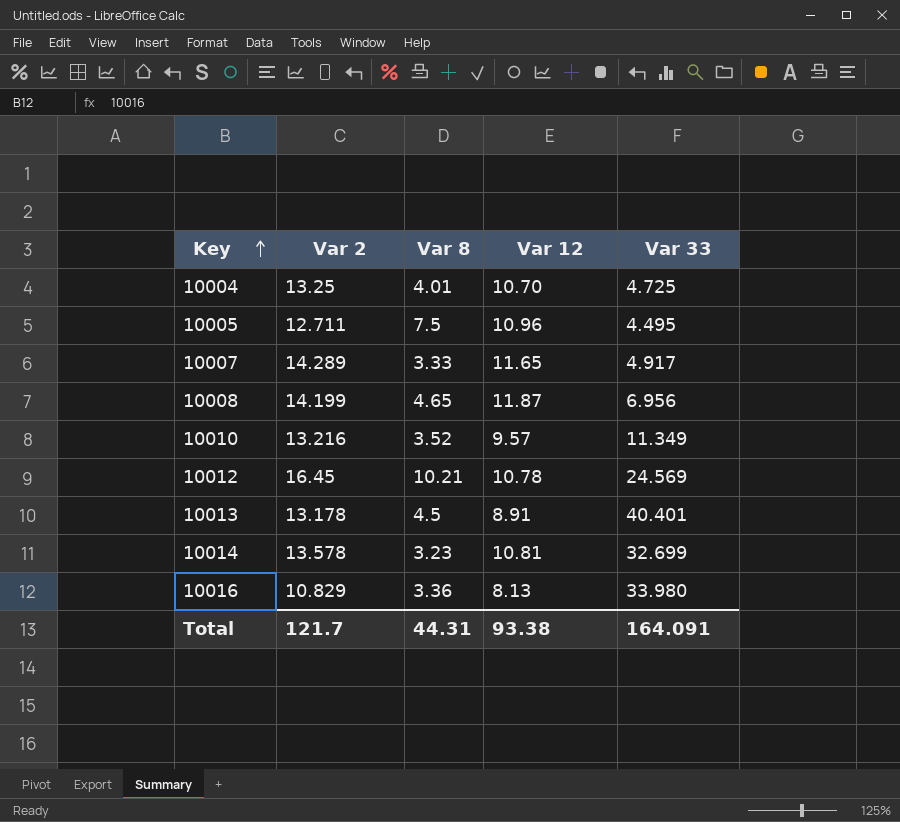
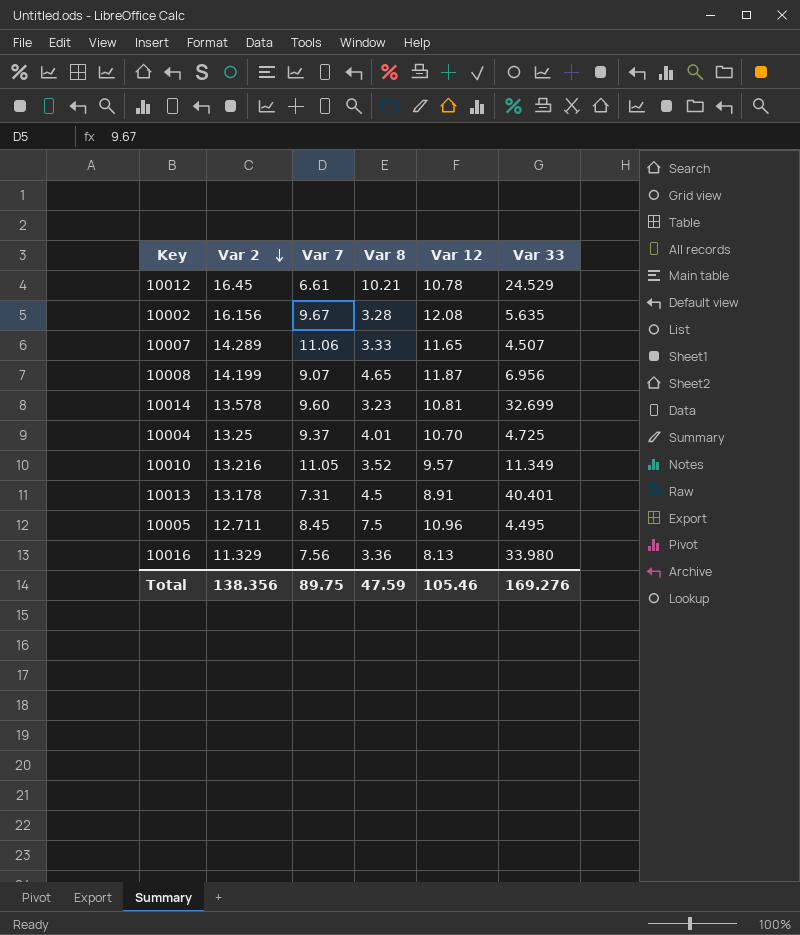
row order: Key ascending -> Var 2 descending
column Var 7 | position: none -> 3
10012 | Var 33: 24.569 -> 24.529
row 10002: none -> 16.156 | 9.67 | 3.28 | 12.08 | 5.635
10007 | Var 33: 4.917 -> 4.507
10016 | Var 2: 10.829 -> 11.329
Total | Var 2: 121.7 -> 138.356
Total | Var 8: 44.31 -> 47.59
Total | Var 12: 93.38 -> 105.46
Total | Var 33: 164.091 -> 169.276

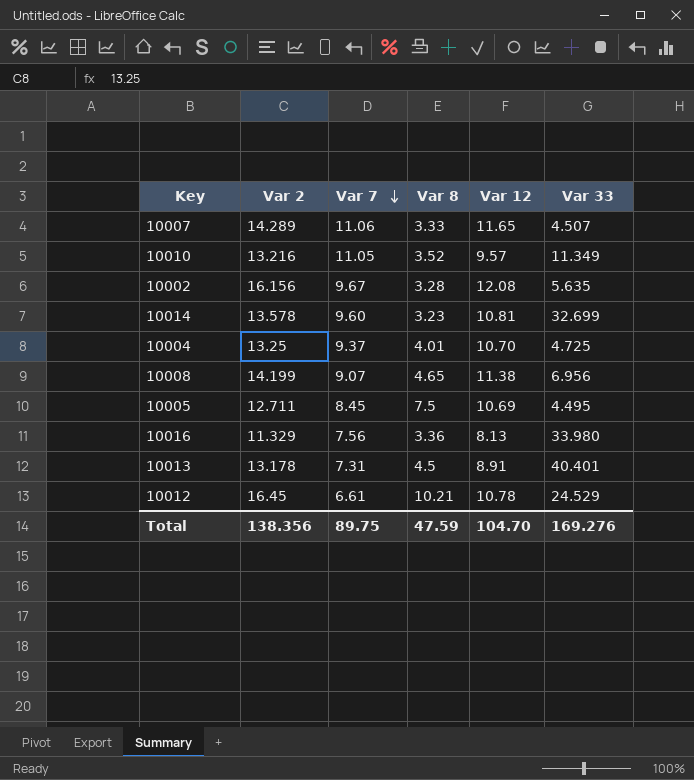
row order: Var 2 descending -> Var 7 descending
10008 | Var 12: 11.87 -> 11.38
10005 | Var 12: 10.96 -> 10.69
Total | Var 12: 105.46 -> 104.70

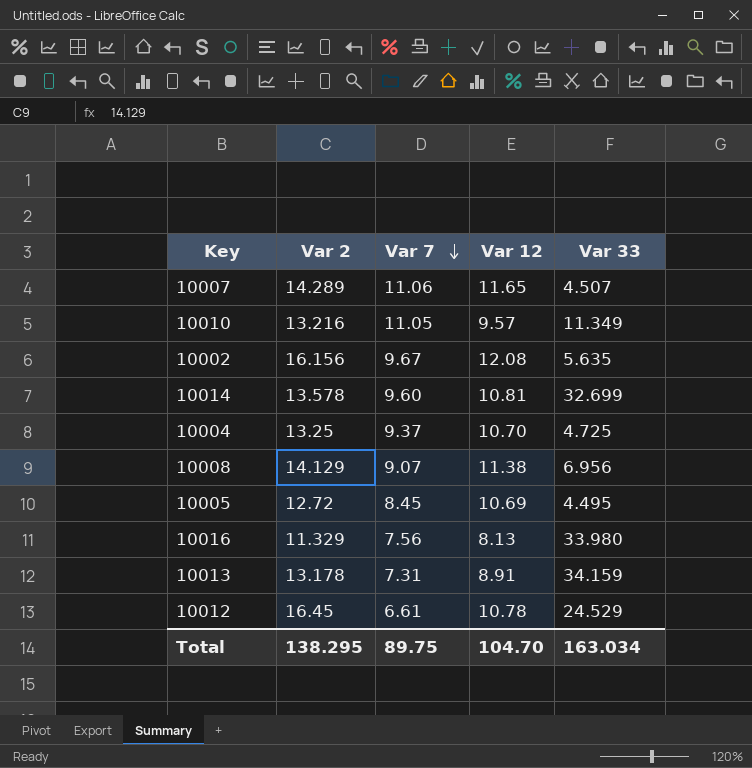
column Var 8 | position: 4 -> none
10008 | Var 2: 14.199 -> 14.129
10005 | Var 2: 12.711 -> 12.72
10013 | Var 33: 40.401 -> 34.159
Total | Var 2: 138.356 -> 138.295
Total | Var 33: 169.276 -> 163.034

